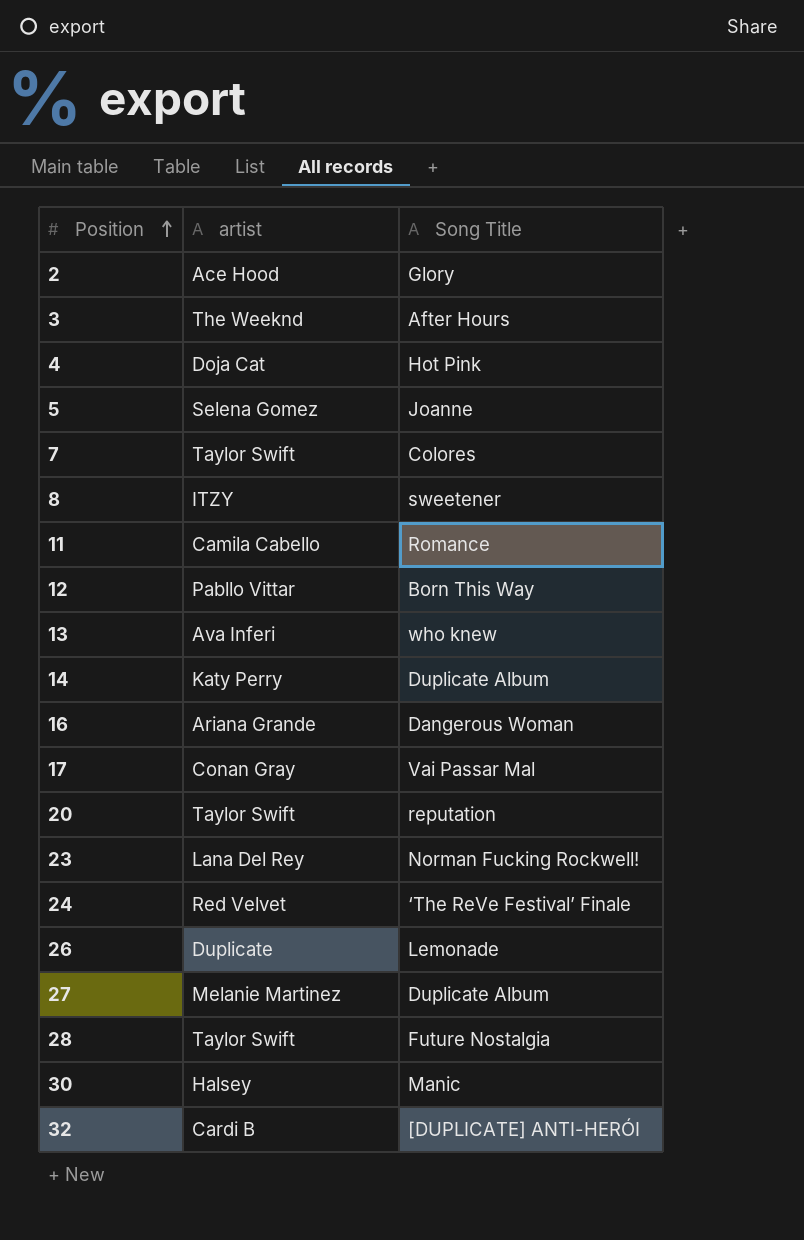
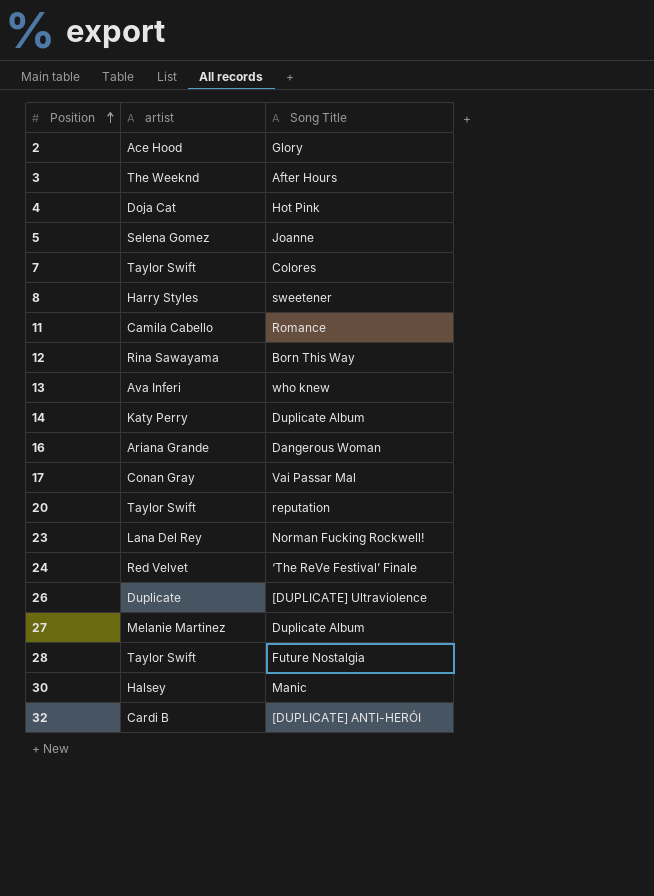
8 | artist: ITZY -> Harry Styles
12 | artist: Pabllo Vittar -> Rina Sawayama
26 | Song Title: Lemonade -> [DUPLICATE] Ultraviolence

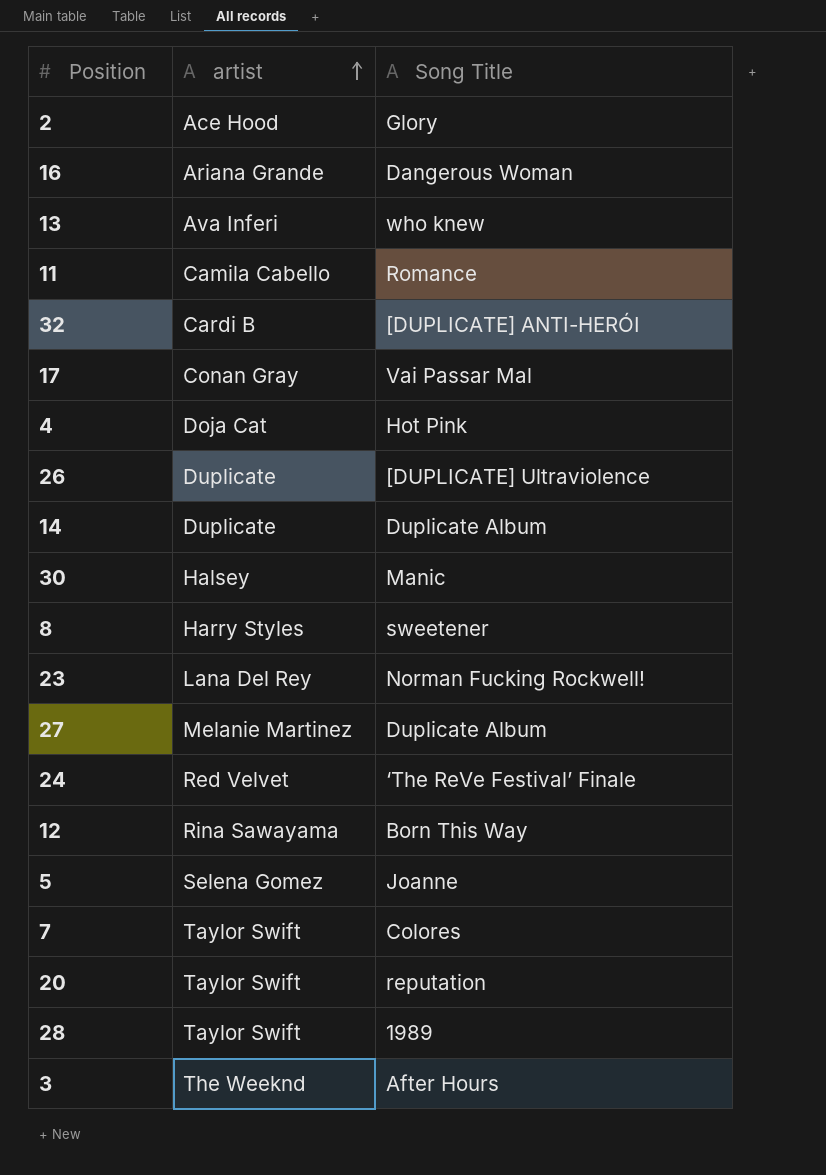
row order: Position ascending -> artist ascending
14 | artist: Katy Perry -> Duplicate
28 | Song Title: Future Nostalgia -> 1989

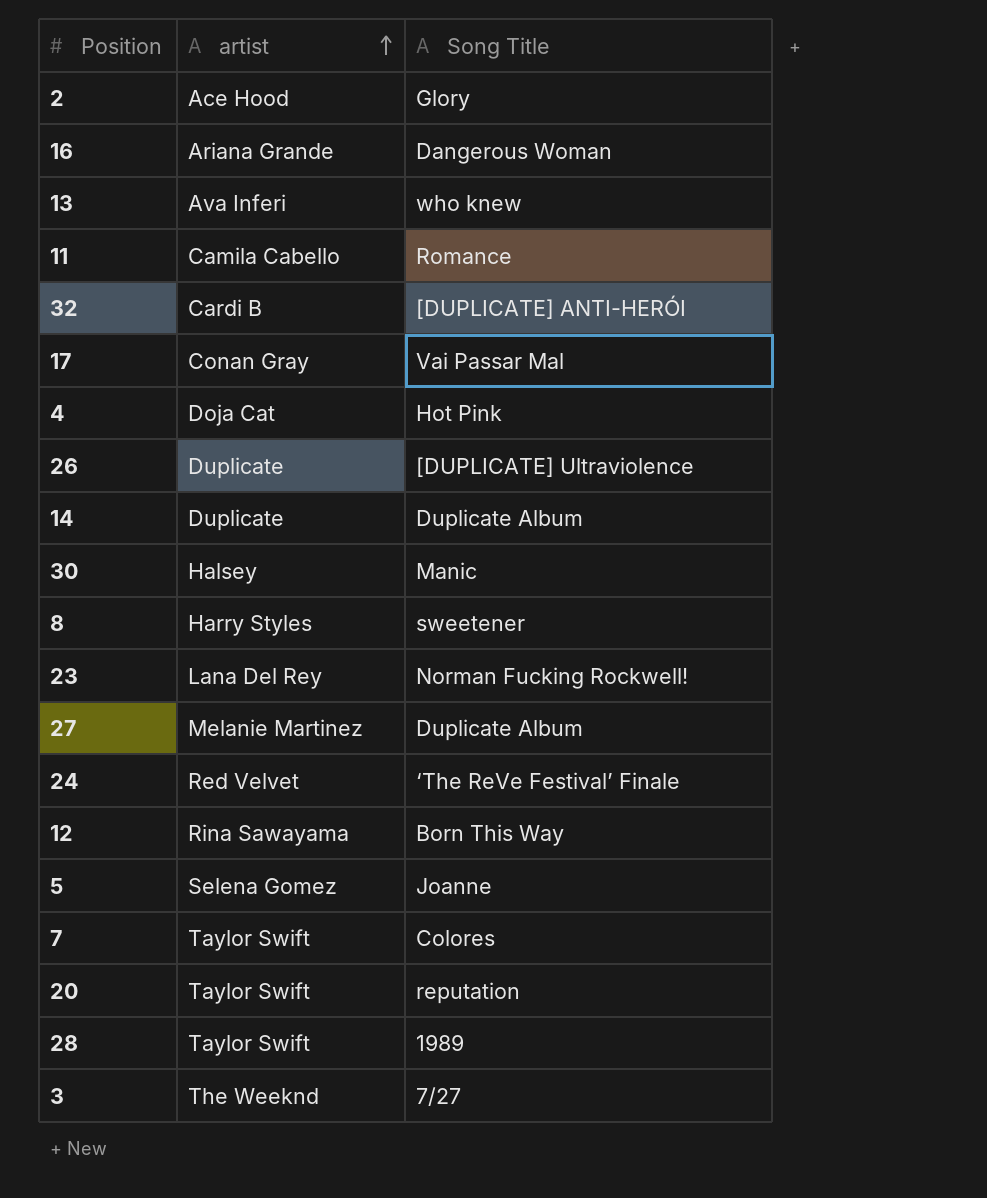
3 | Song Title: After Hours -> 7/27

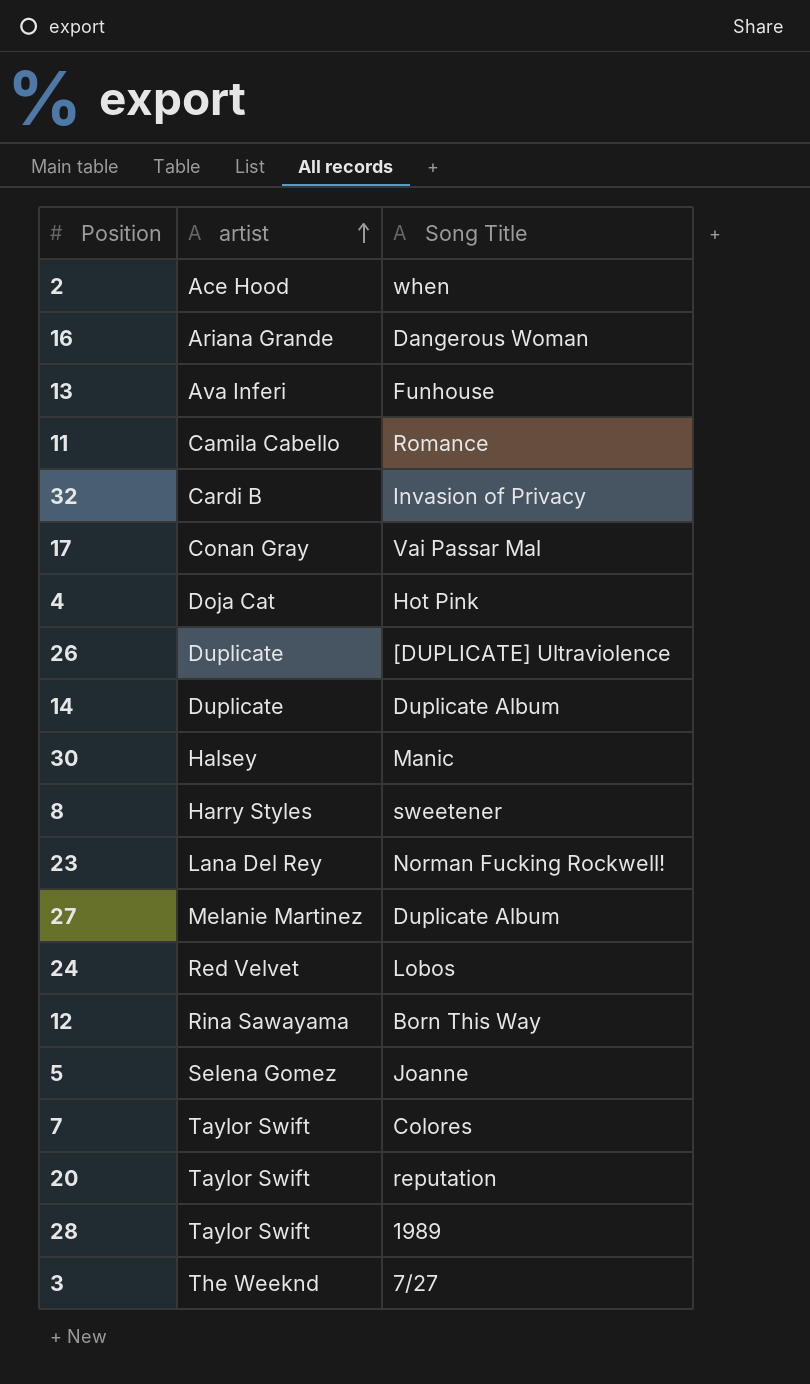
2 | Song Title: Glory -> when
13 | Song Title: who knew -> Funhouse
32 | Song Title: [DUPLICATE] ANTI-HERÓI -> Invasion of Privacy
24 | Song Title: ‘The ReVe Festival’ Finale -> Lobos

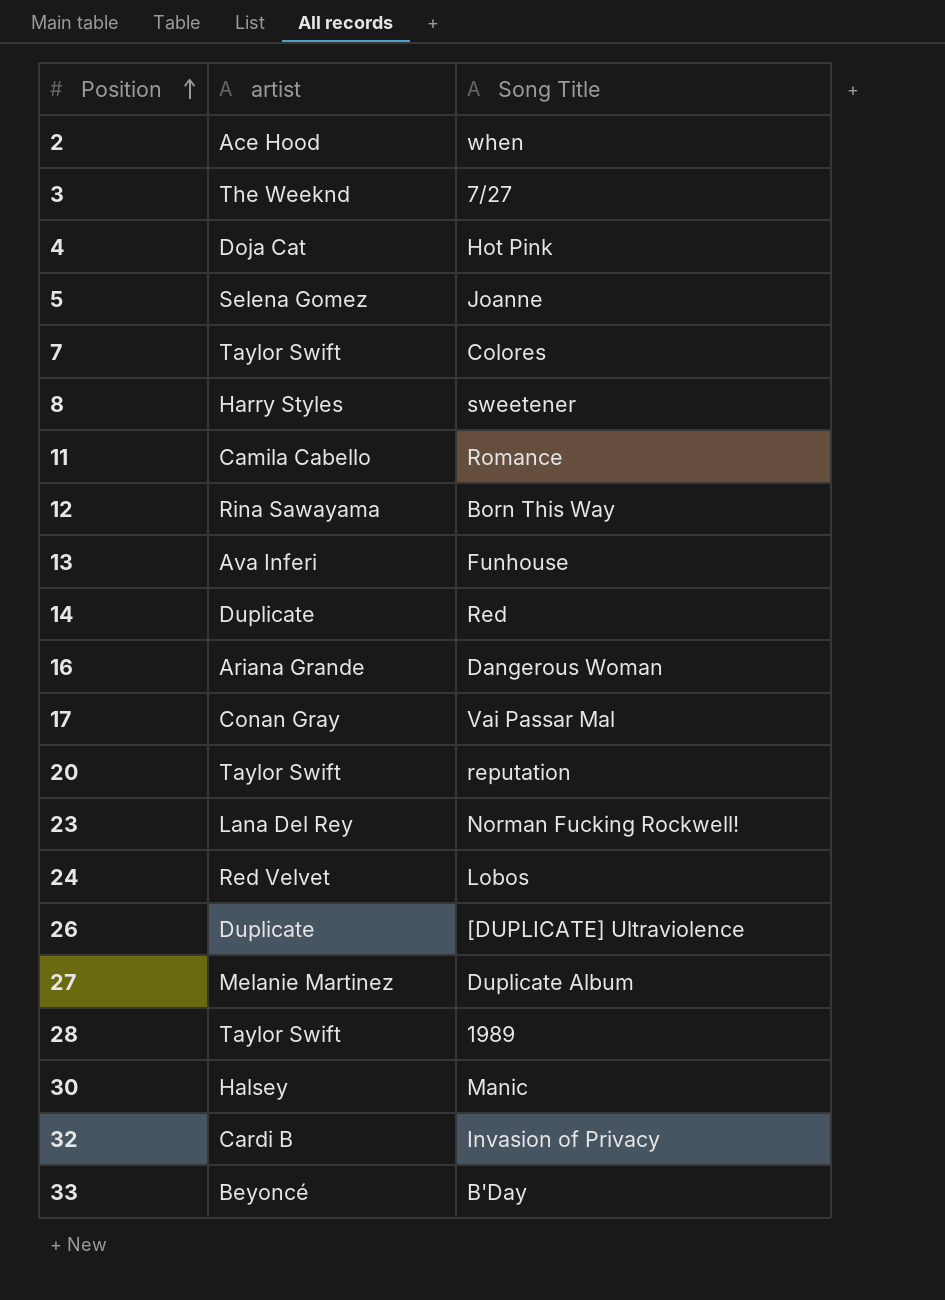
row order: artist ascending -> Position ascending
14 | Song Title: Duplicate Album -> Red
row 33: none -> Beyoncé | B'Day

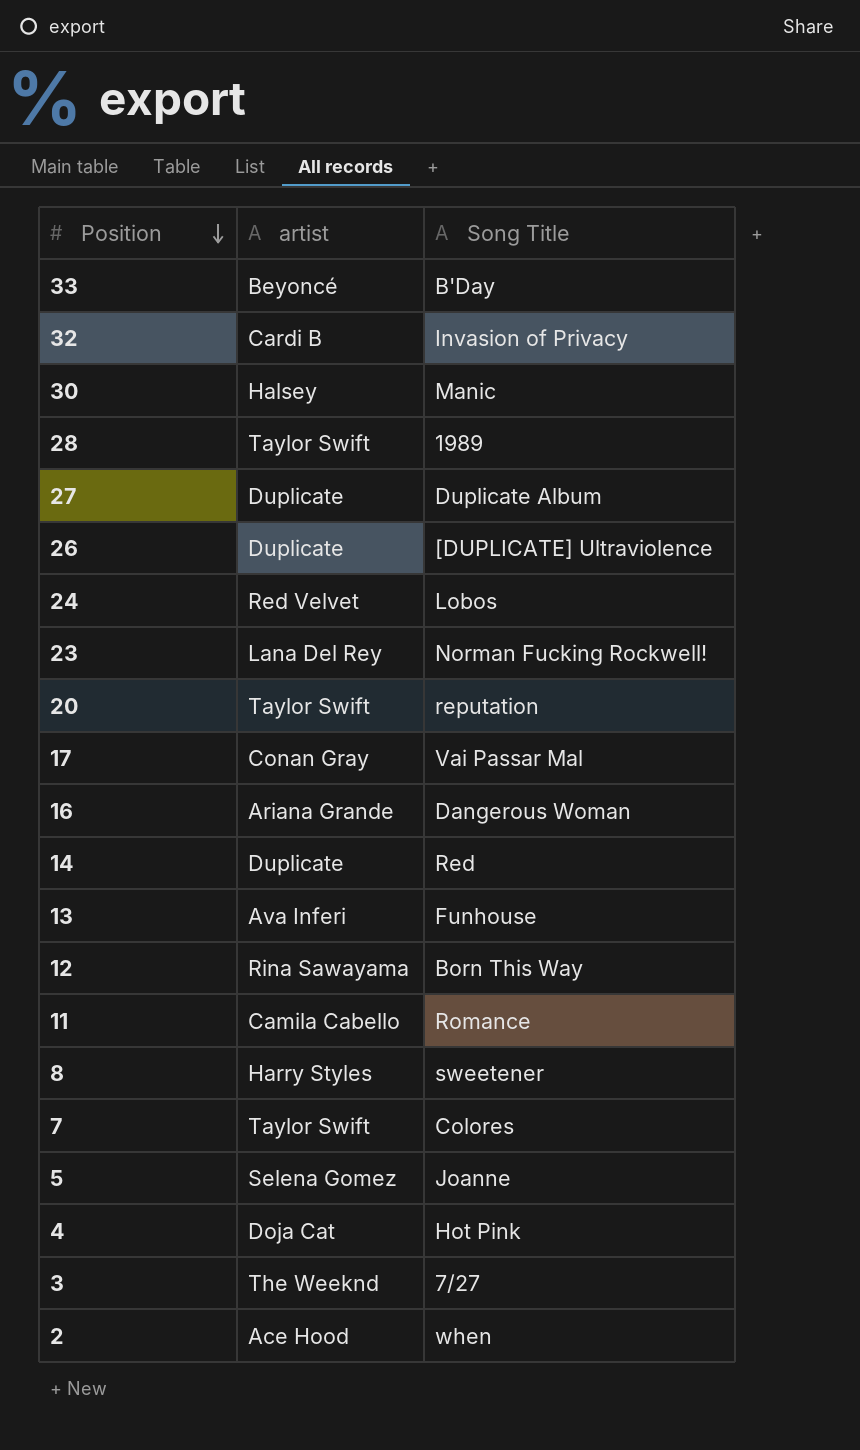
row order: Position ascending -> Position descending
27 | artist: Melanie Martinez -> Duplicate

